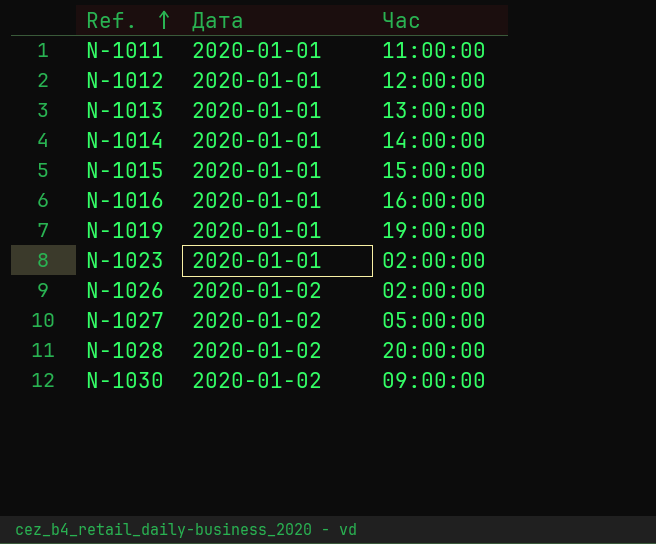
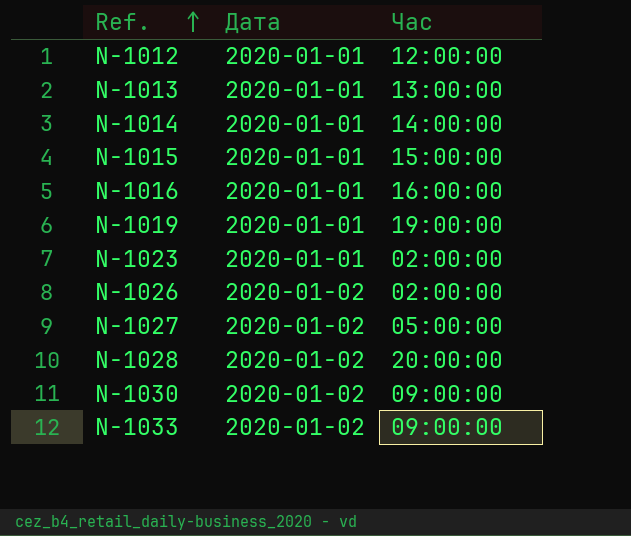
row N-1011: 2020-01-01 | 11:00:00 -> none
row N-1033: none -> 2020-01-02 | 09:00:00

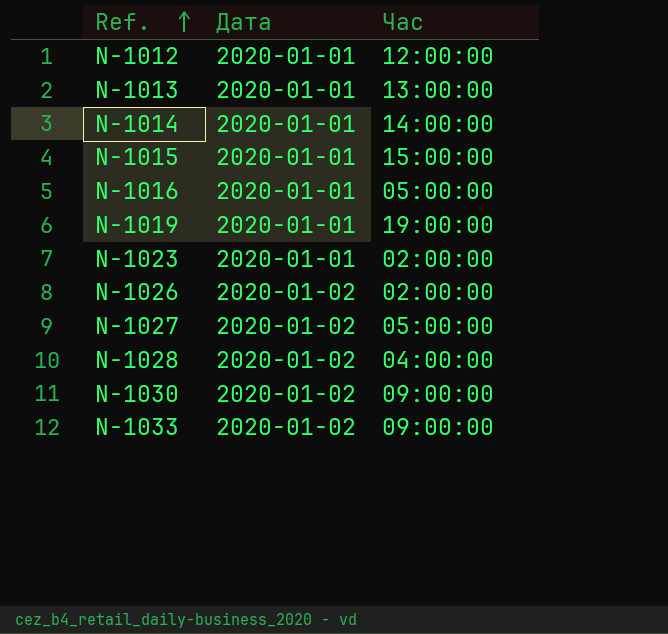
N-1016 | Час: 16:00:00 -> 05:00:00
N-1028 | Час: 20:00:00 -> 04:00:00

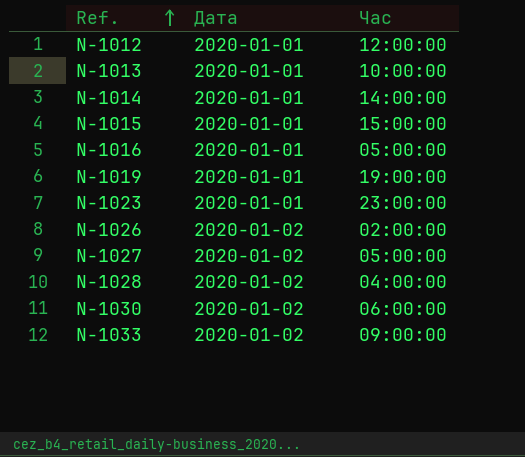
N-1013 | Час: 13:00:00 -> 10:00:00
N-1023 | Час: 02:00:00 -> 23:00:00
N-1030 | Час: 09:00:00 -> 06:00:00

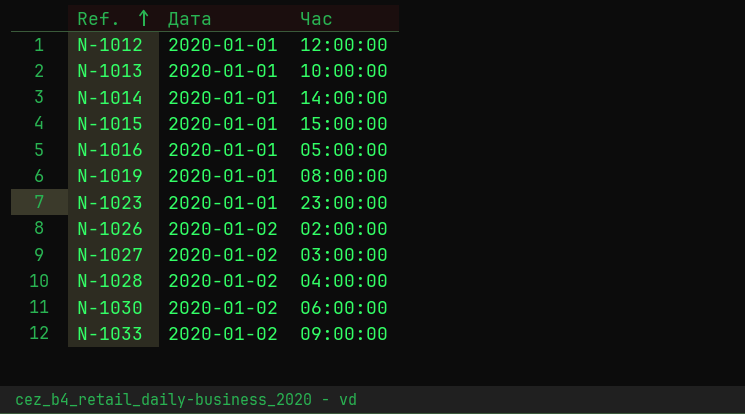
N-1019 | Час: 19:00:00 -> 08:00:00
N-1027 | Час: 05:00:00 -> 03:00:00

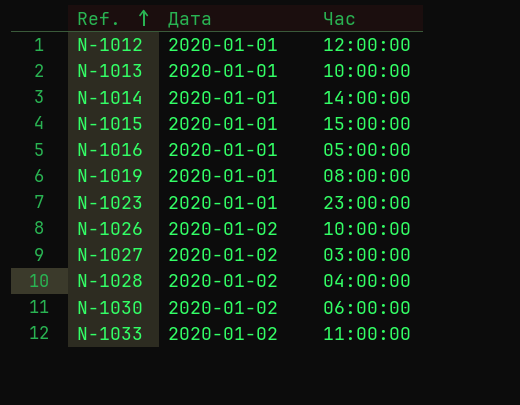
N-1026 | Час: 02:00:00 -> 10:00:00
N-1033 | Час: 09:00:00 -> 11:00:00

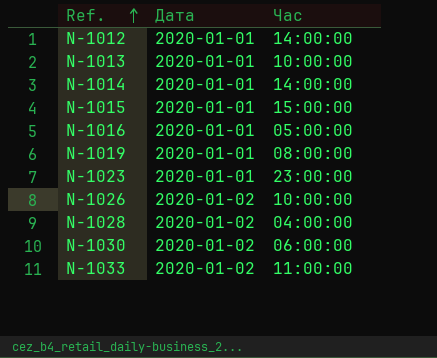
row N-1027: 2020-01-02 | 03:00:00 -> none
N-1012 | Час: 12:00:00 -> 14:00:00

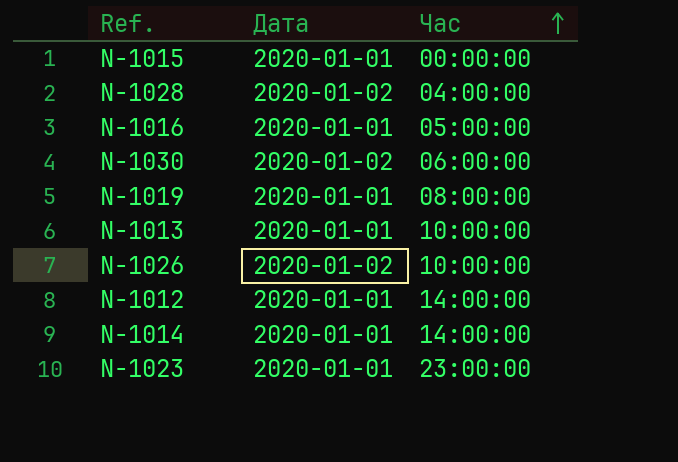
row order: Ref. ascending -> Час ascending
row N-1033: 2020-01-02 | 11:00:00 -> none
N-1015 | Час: 15:00:00 -> 00:00:00

